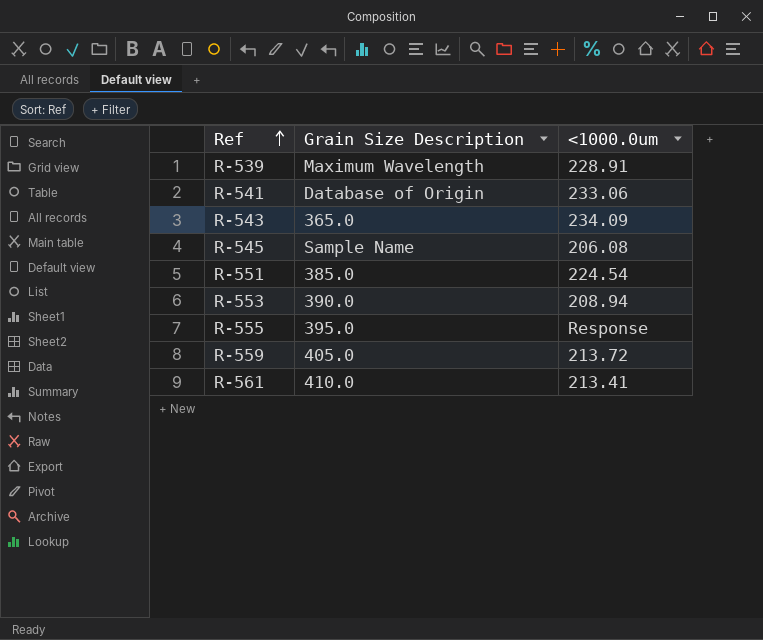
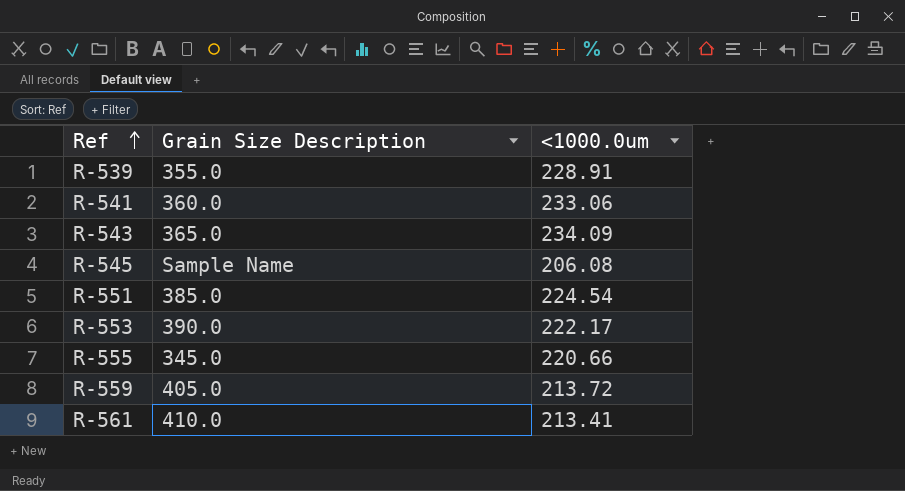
R-539 | Grain Size Description: Maximum Wavelength -> 355.0
R-541 | Grain Size Description: Database of Origin -> 360.0
R-553 | <1000.0um: 208.94 -> 222.17
R-555 | Grain Size Description: 395.0 -> 345.0
R-555 | <1000.0um: Response -> 220.66

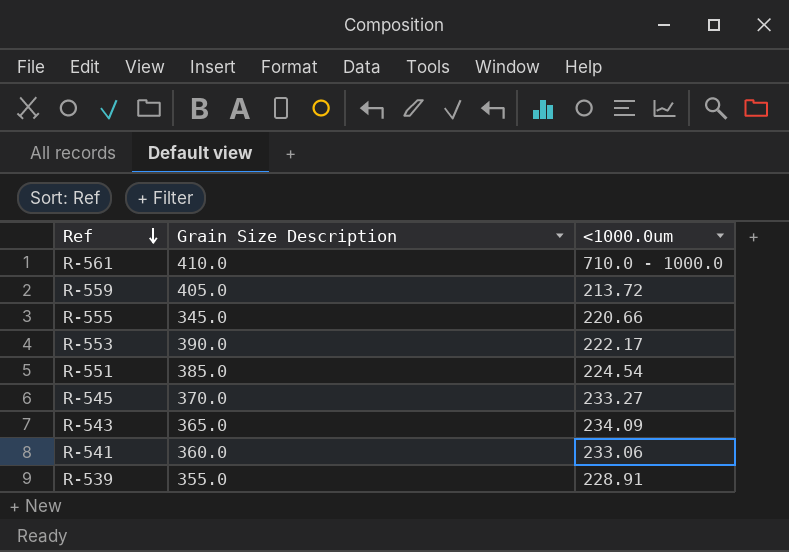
row order: Ref ascending -> Ref descending
R-561 | <1000.0um: 213.41 -> 710.0 - 1000.0
R-545 | Grain Size Description: Sample Name -> 370.0
R-545 | <1000.0um: 206.08 -> 233.27

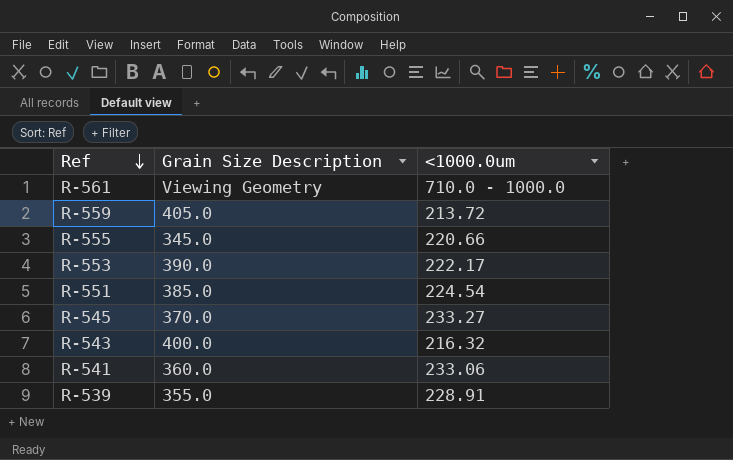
R-561 | Grain Size Description: 410.0 -> Viewing Geometry
R-543 | Grain Size Description: 365.0 -> 400.0
R-543 | <1000.0um: 234.09 -> 216.32

